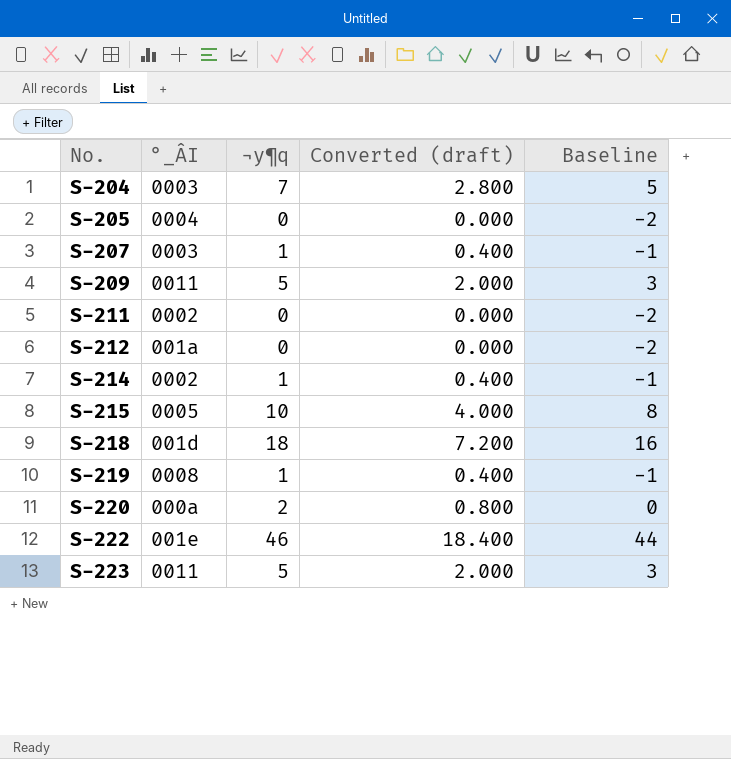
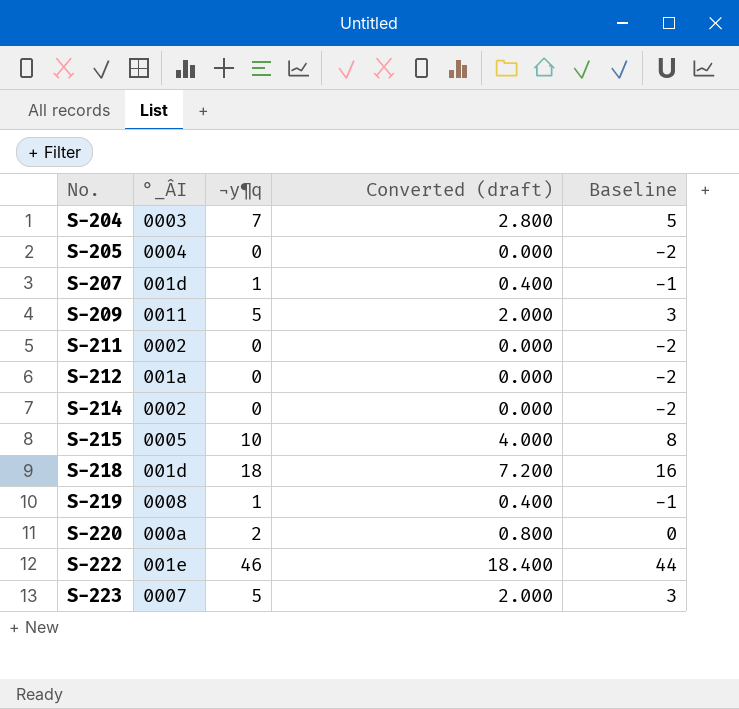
S-207 | °_ÂI: 0003 -> 001d
S-214 | ¬y¶q: 1 -> 0
S-214 | Converted (draft): 0.400 -> 0.000
S-214 | Baseline: -1 -> -2
S-223 | °_ÂI: 0011 -> 0007

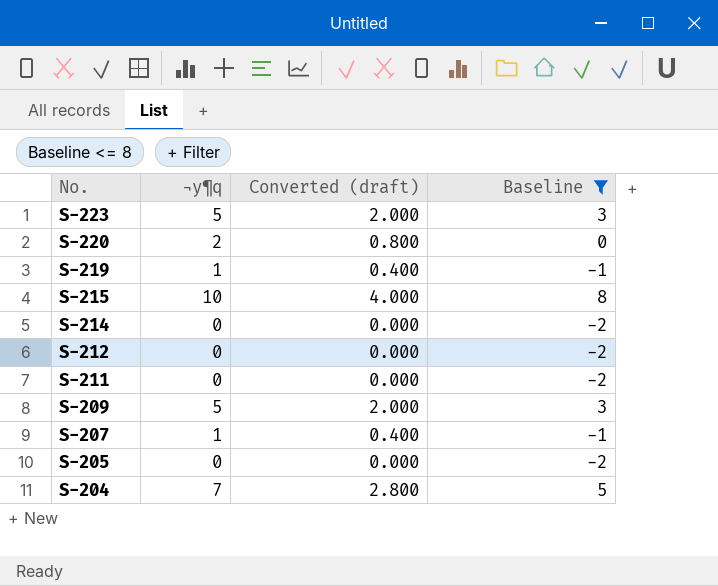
filter: none -> Baseline <= 8
row order: No. ascending -> No. descending
column °_ÂI | position: 2 -> none

